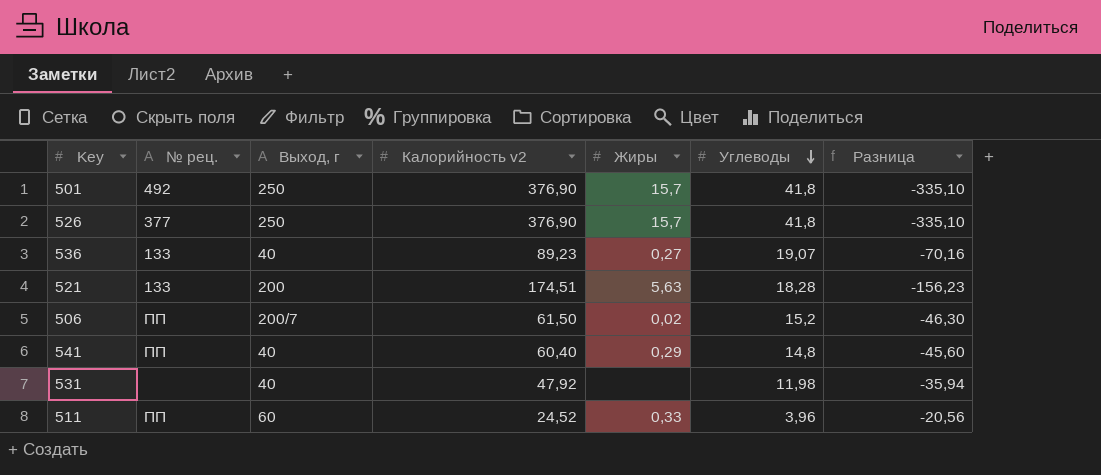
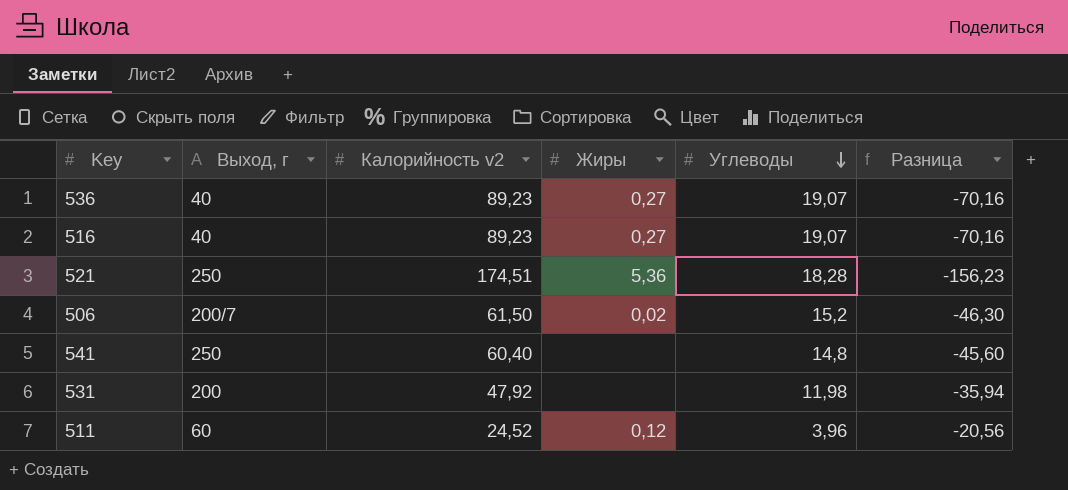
column № рец. | position: 2 -> none
row 501: 492 | 250 | 376,90 | 15,7 | 41,8 | -335,10 -> none
row 526: 377 | 250 | 376,90 | 15,7 | 41,8 | -335,10 -> none
row 516: none -> 40 | 89,23 | 0,27 | 19,07 | -70,16
521 | Выход, г: 200 -> 250
521 | Жиры: 5,63 -> 5,36
541 | Выход, г: 40 -> 250
541 | Жиры: 0,29 -> none
531 | Выход, г: 40 -> 200
511 | Жиры: 0,33 -> 0,12

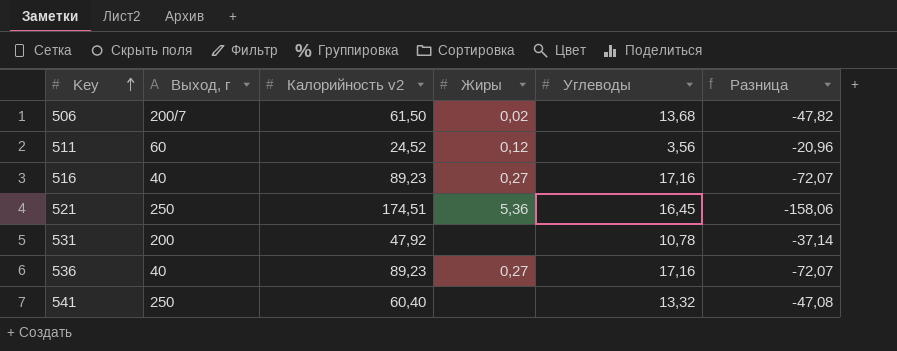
row order: Углеводы descending -> Key ascending
506 | Углеводы: 15,2 -> 13,68
506 | Разница: -46,30 -> -47,82
511 | Углеводы: 3,96 -> 3,56
511 | Разница: -20,56 -> -20,96
516 | Углеводы: 19,07 -> 17,16
516 | Разница: -70,16 -> -72,07
521 | Углеводы: 18,28 -> 16,45
521 | Разница: -156,23 -> -158,06
531 | Углеводы: 11,98 -> 10,78
531 | Разница: -35,94 -> -37,14
536 | Углеводы: 19,07 -> 17,16
536 | Разница: -70,16 -> -72,07
541 | Углеводы: 14,8 -> 13,32
541 | Разница: -45,60 -> -47,08

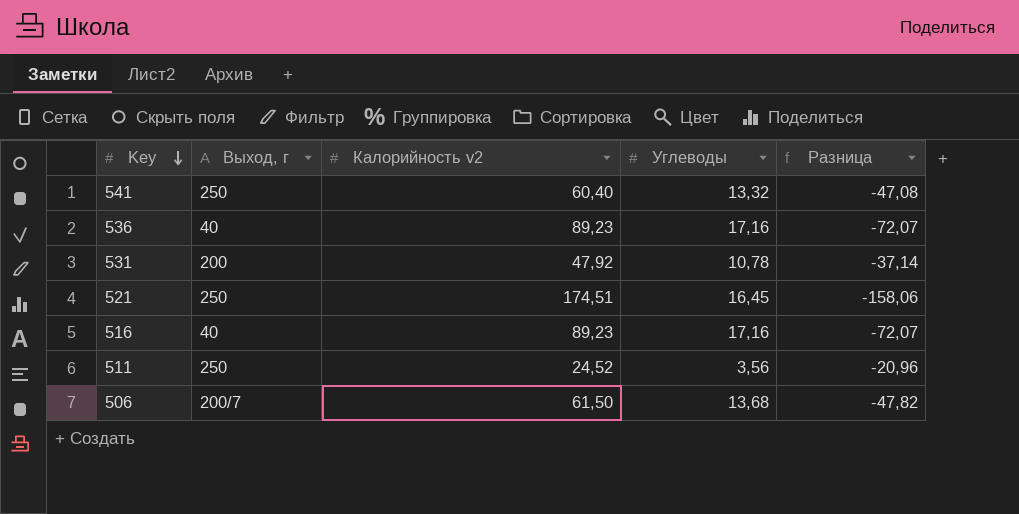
row order: Key ascending -> Key descending
column Жиры | position: 4 -> none
511 | Выход, г: 60 -> 250

